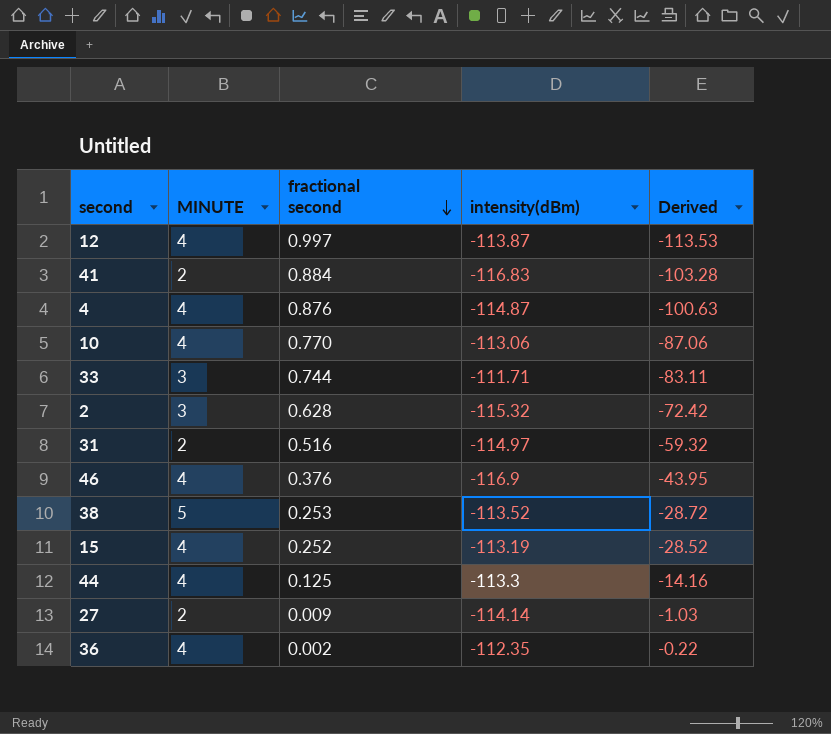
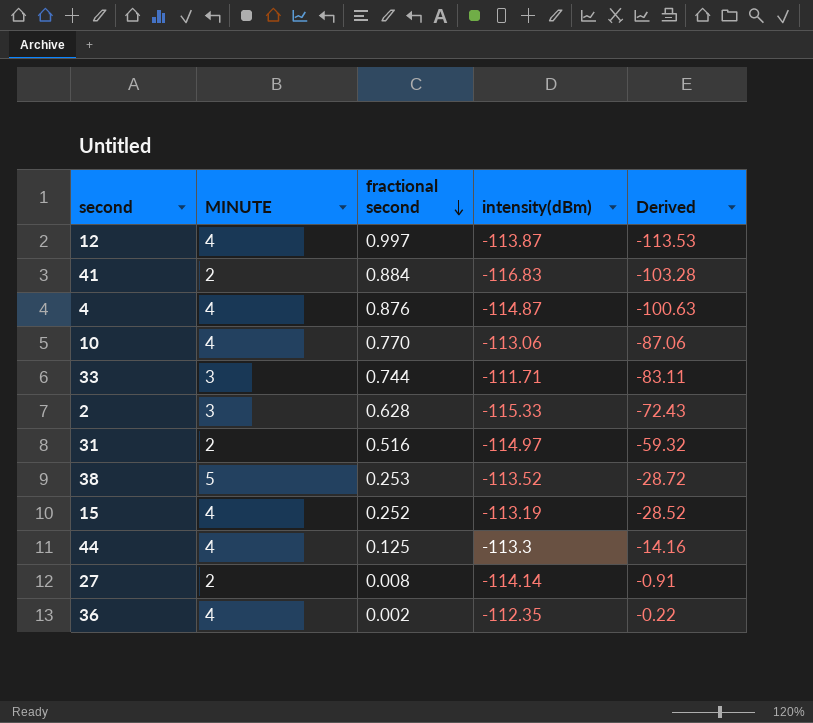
row 46: 4 | 0.376 | -116.9 | -43.95 -> none
2 | intensity(dBm): -115.32 -> -115.33
2 | Derived: -72.42 -> -72.43
27 | fractional second: 0.009 -> 0.008
27 | Derived: -1.03 -> -0.91

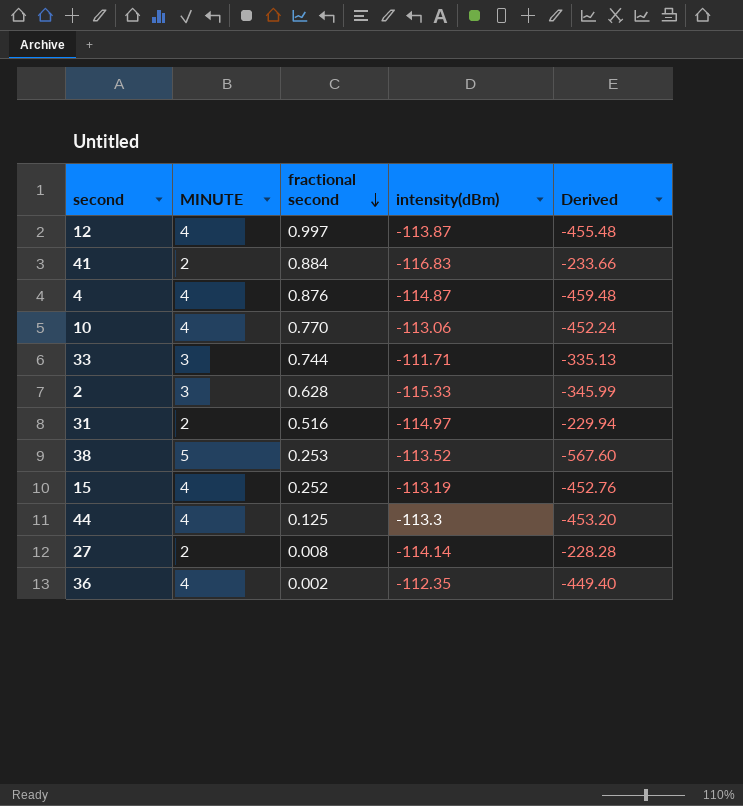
column Derived | formula: [fractional second] * [intensity(dBm)] -> [MINUTE] * [intensity(dBm)]

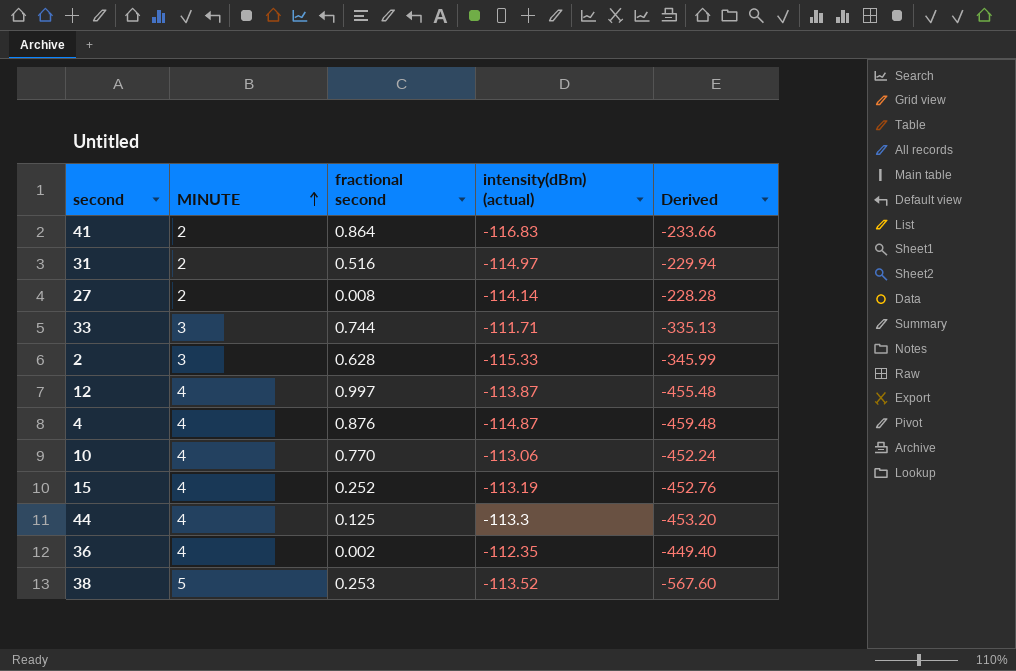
row order: fractional second descending -> MINUTE ascending
column name: intensity(dBm) -> intensity(dBm) (actual)
41 | fractional second: 0.884 -> 0.864

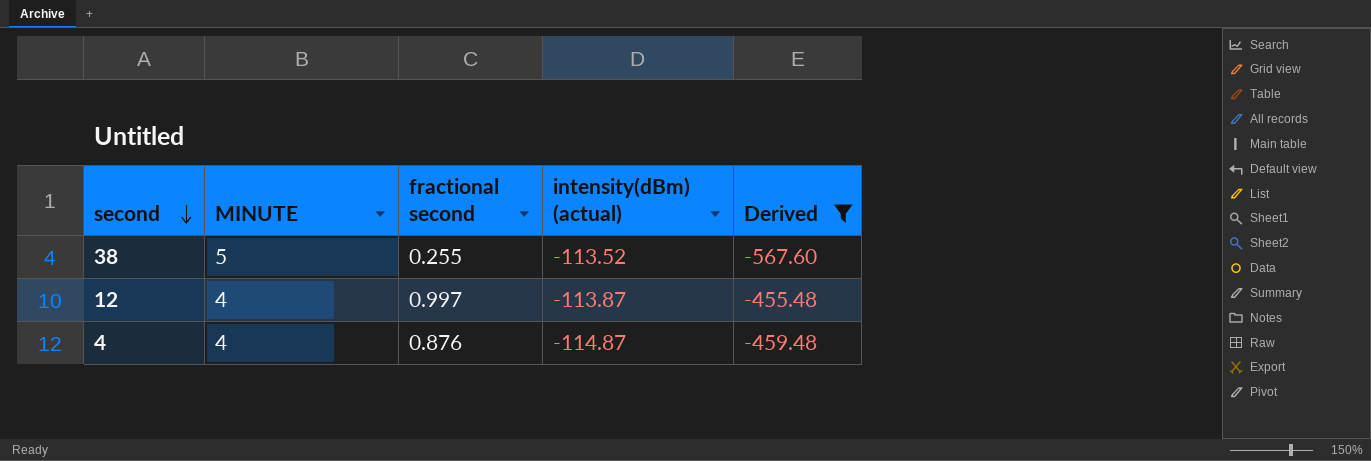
filter: none -> Derived <= -455.48
row order: MINUTE ascending -> second descending
38 | fractional second: 0.253 -> 0.255

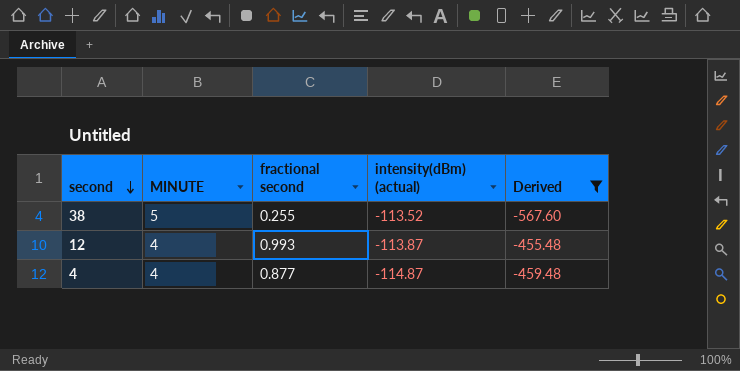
12 | fractional second: 0.997 -> 0.993
4 | fractional second: 0.876 -> 0.877

